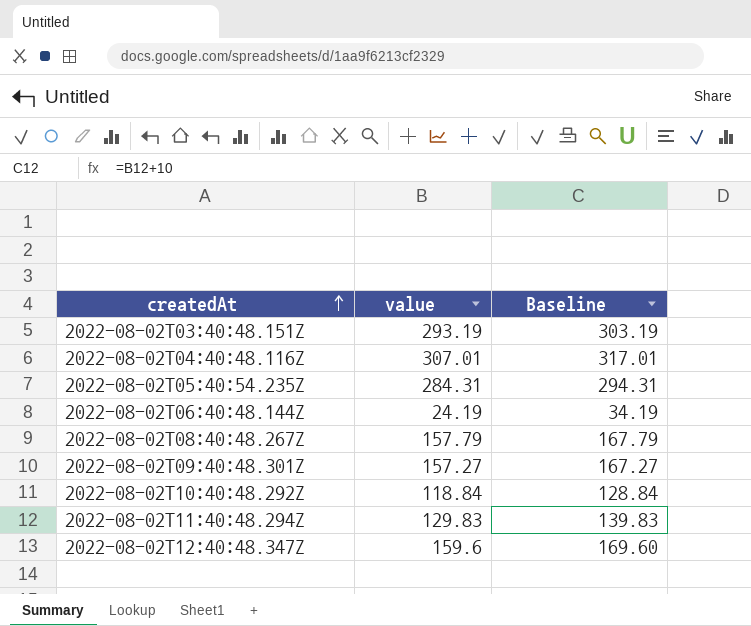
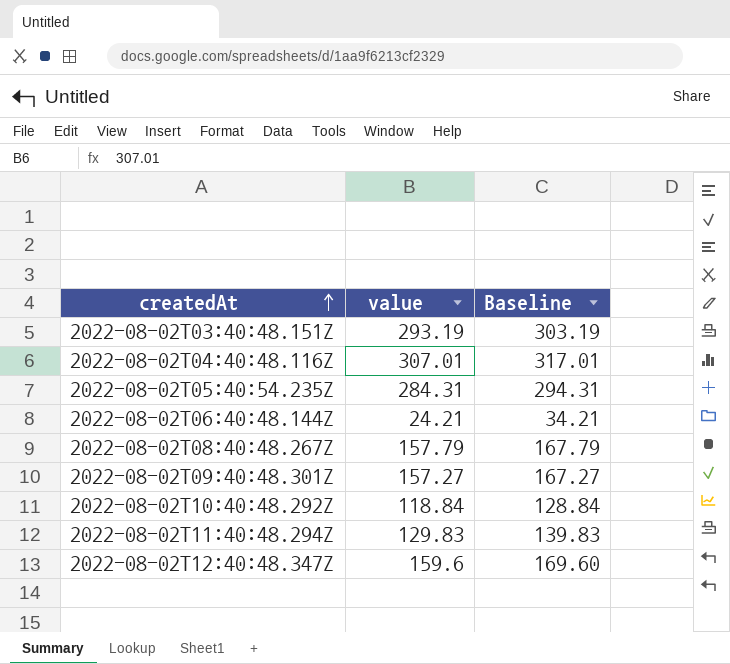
2022-08-02T06:40:48.144Z | value: 24.19 -> 24.21
2022-08-02T06:40:48.144Z | Baseline: 34.19 -> 34.21

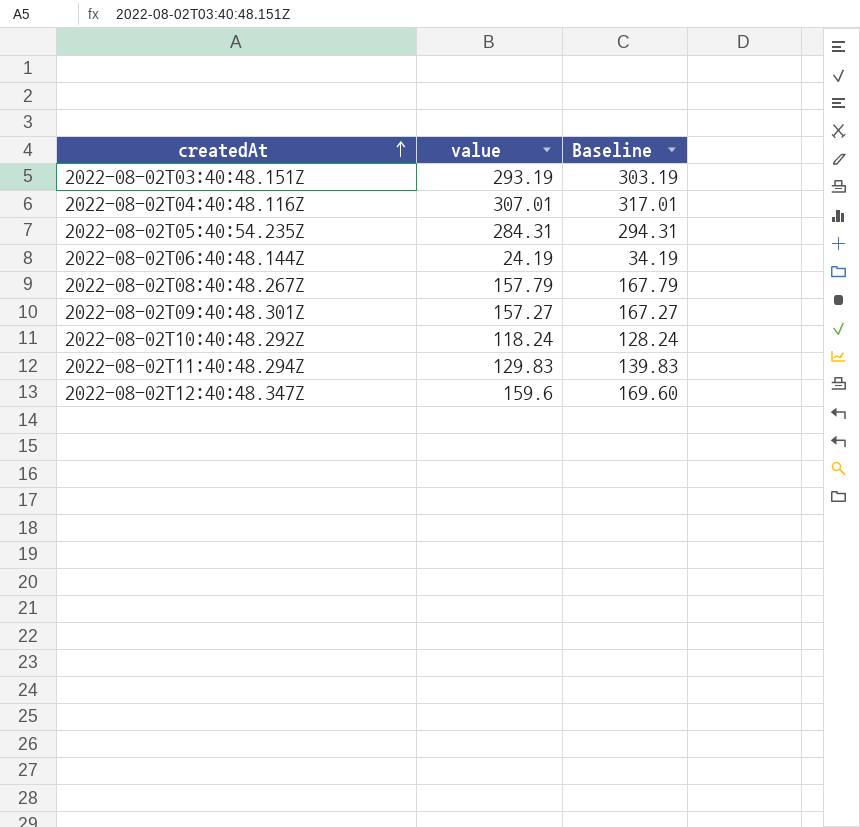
2022-08-02T06:40:48.144Z | value: 24.21 -> 24.19
2022-08-02T06:40:48.144Z | Baseline: 34.21 -> 34.19
2022-08-02T10:40:48.292Z | value: 118.84 -> 118.24
2022-08-02T10:40:48.292Z | Baseline: 128.84 -> 128.24

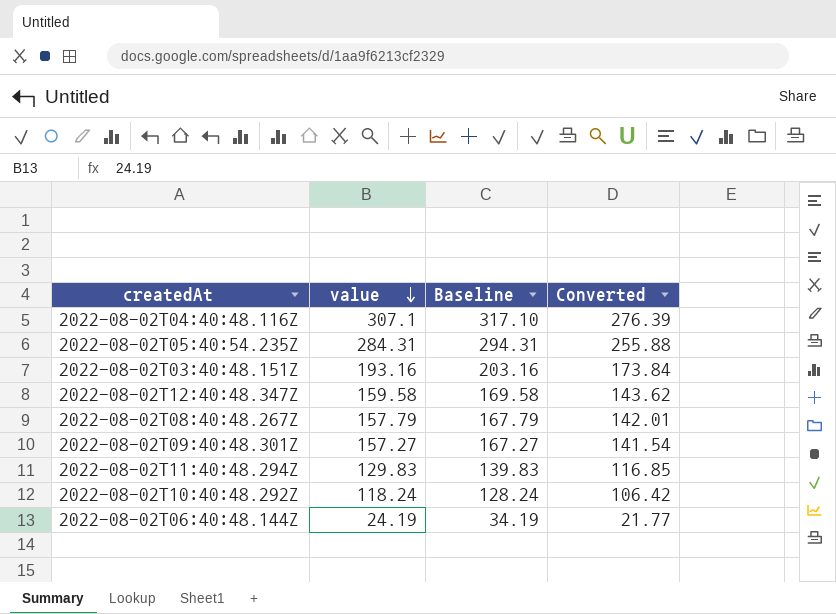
row order: createdAt ascending -> value descending
column Converted | formula: none -> [value] * 0.9
2022-08-02T04:40:48.116Z | value: 307.01 -> 307.1
2022-08-02T04:40:48.116Z | Baseline: 317.01 -> 317.10
2022-08-02T03:40:48.151Z | value: 293.19 -> 193.16
2022-08-02T03:40:48.151Z | Baseline: 303.19 -> 203.16
2022-08-02T12:40:48.347Z | value: 159.6 -> 159.58
2022-08-02T12:40:48.347Z | Baseline: 169.60 -> 169.58

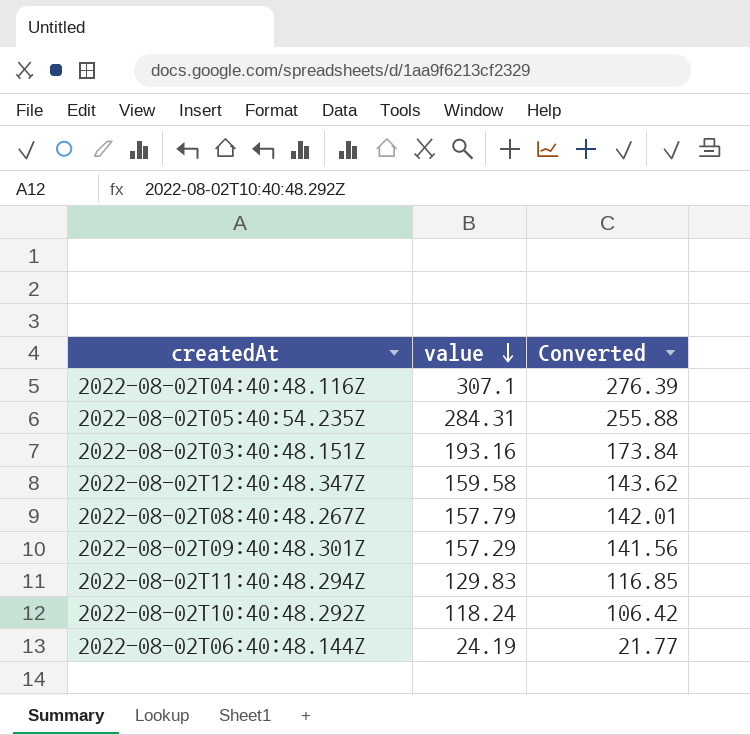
column Baseline | formula: [value] + 10 -> none
2022-08-02T09:40:48.301Z | value: 157.27 -> 157.29
2022-08-02T09:40:48.301Z | Converted: 141.54 -> 141.56

